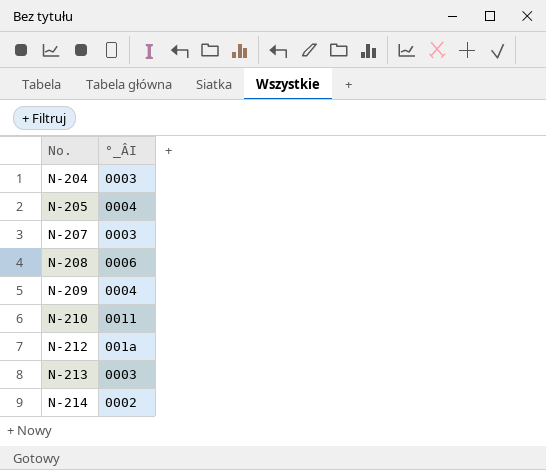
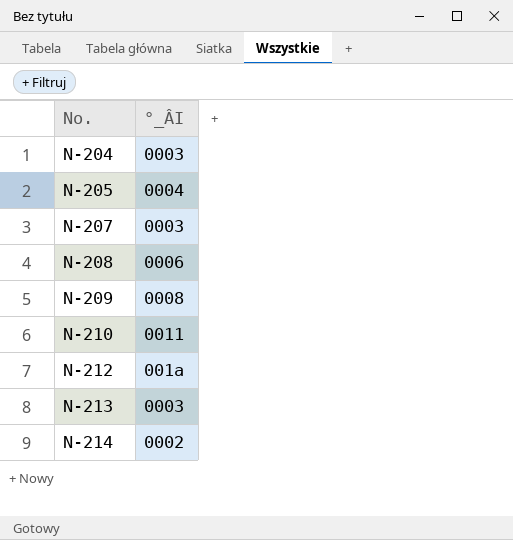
N-209 | °_ÂI: 0004 -> 0008

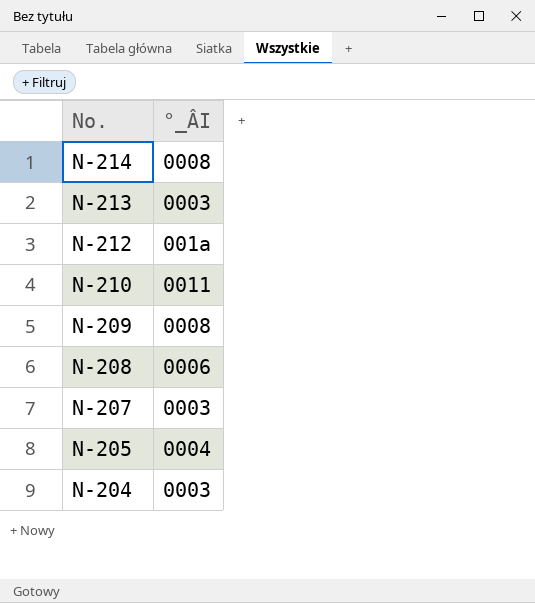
row order: No. ascending -> No. descending
N-214 | °_ÂI: 0002 -> 0008

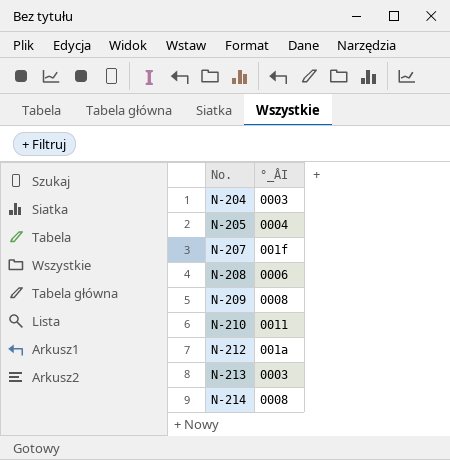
row order: No. descending -> No. ascending
N-207 | °_ÂI: 0003 -> 001f

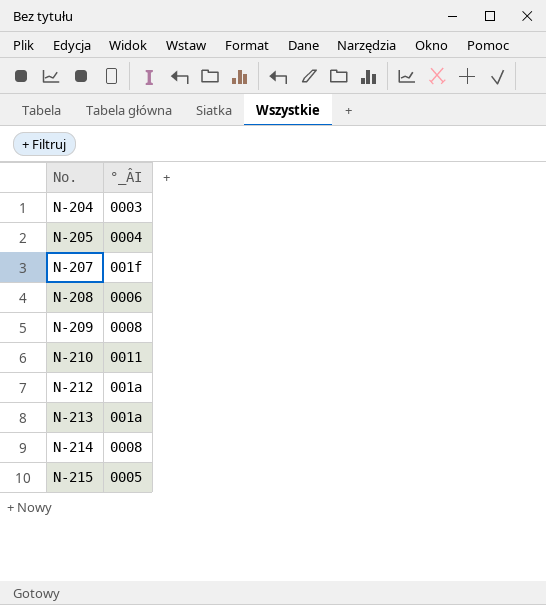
N-213 | °_ÂI: 0003 -> 001a
row N-215: none -> 0005

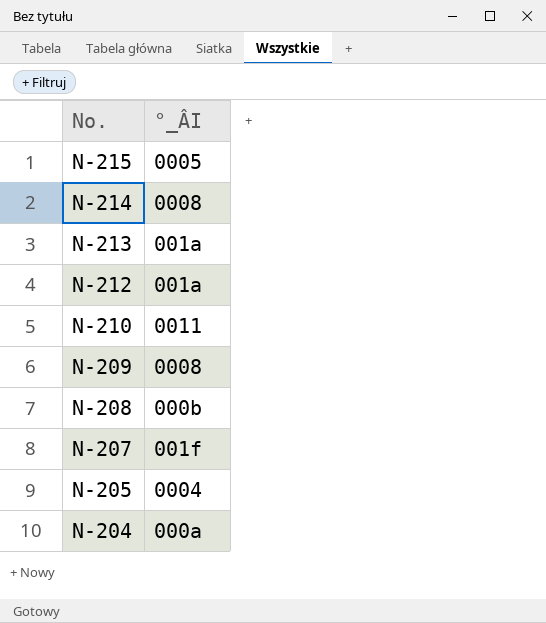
row order: No. ascending -> No. descending
N-208 | °_ÂI: 0006 -> 000b
N-204 | °_ÂI: 0003 -> 000a

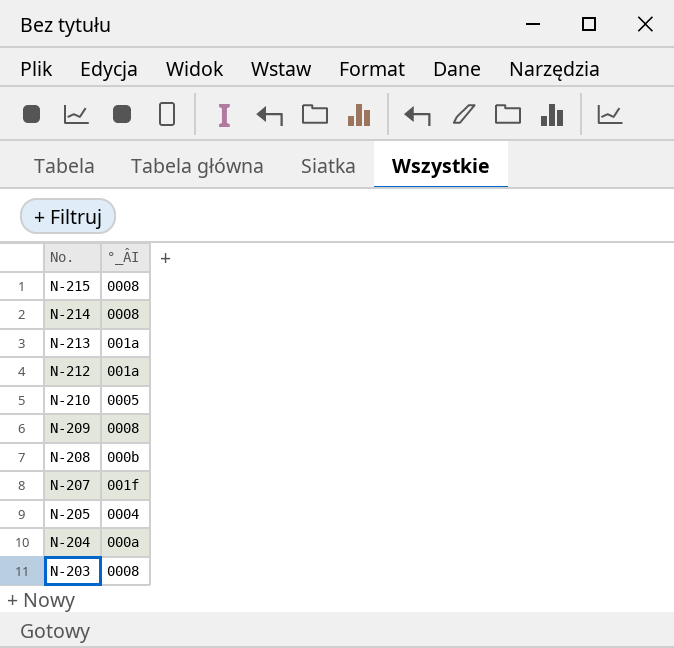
N-215 | °_ÂI: 0005 -> 0008
N-210 | °_ÂI: 0011 -> 0005
row N-203: none -> 0008

